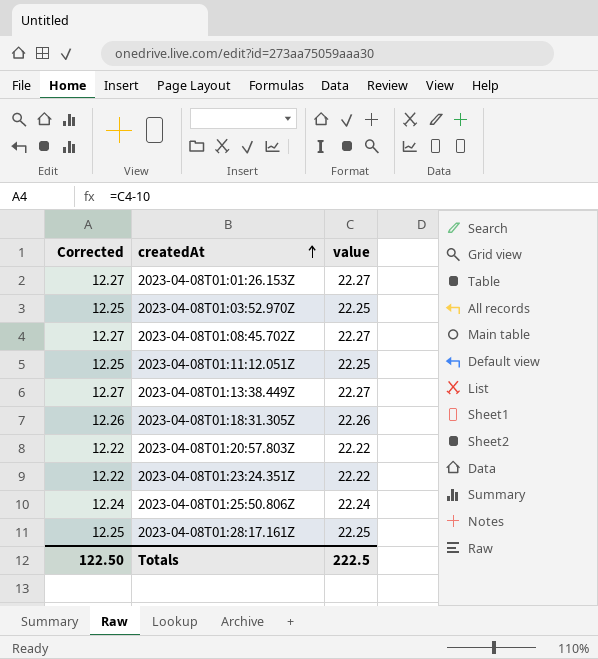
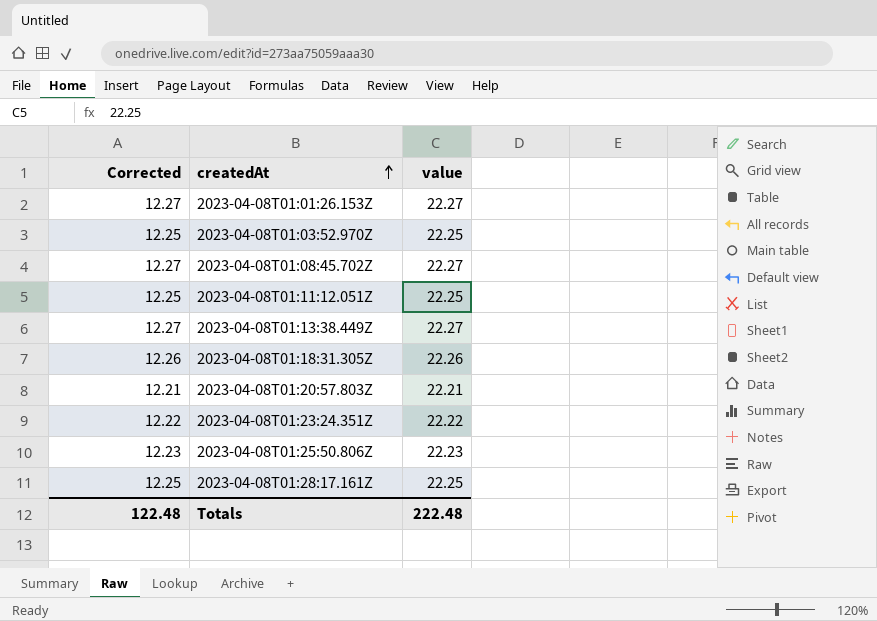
2023-04-08T01:20:57.803Z | Corrected: 12.22 -> 12.21
2023-04-08T01:20:57.803Z | value: 22.22 -> 22.21
2023-04-08T01:25:50.806Z | Corrected: 12.24 -> 12.23
2023-04-08T01:25:50.806Z | value: 22.24 -> 22.23
Totals | Corrected: 122.50 -> 122.48
Totals | value: 222.5 -> 222.48

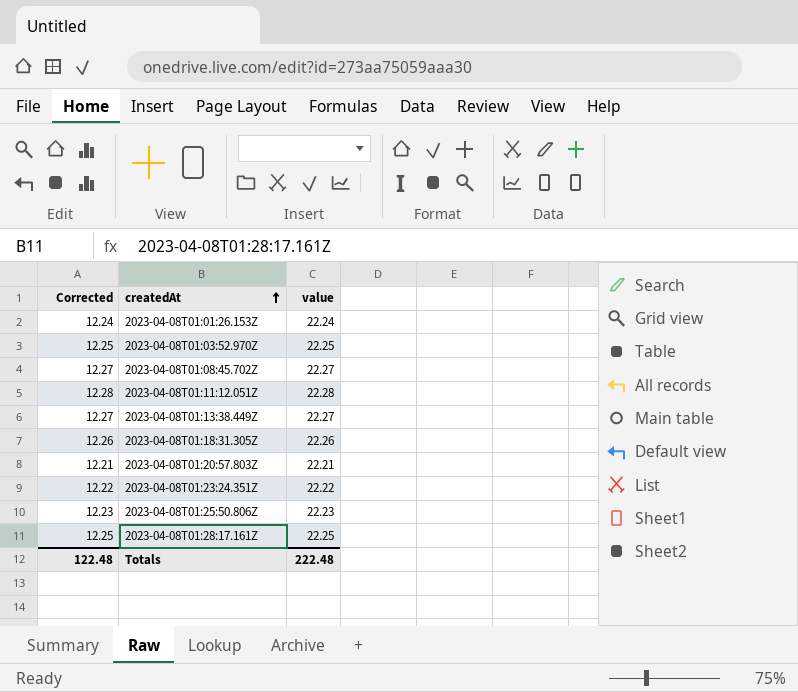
2023-04-08T01:01:26.153Z | Corrected: 12.27 -> 12.24
2023-04-08T01:01:26.153Z | value: 22.27 -> 22.24
2023-04-08T01:11:12.051Z | Corrected: 12.25 -> 12.28
2023-04-08T01:11:12.051Z | value: 22.25 -> 22.28

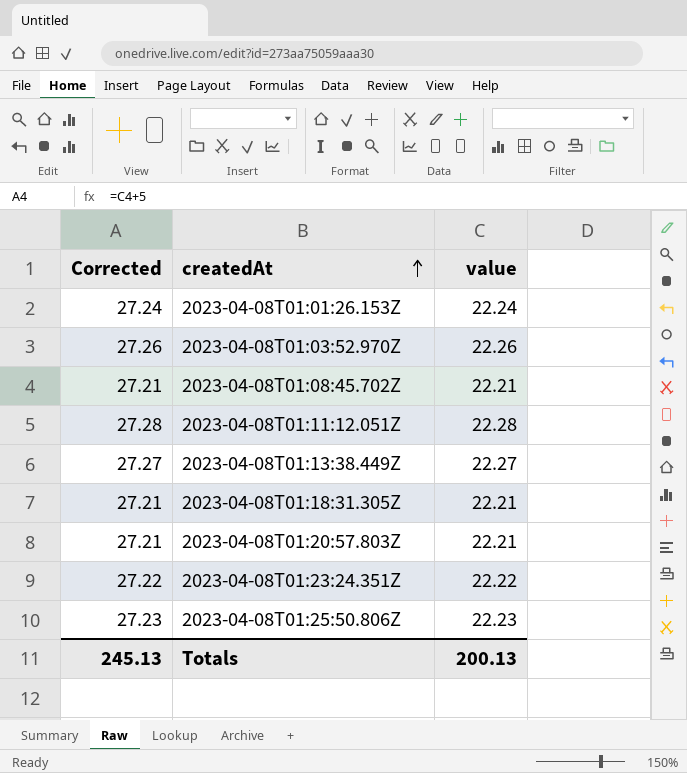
column Corrected | formula: [value] - 10 -> [value] + 5
row 2023-04-08T01:28:17.161Z: 12.25 | 22.25 -> none
2023-04-08T01:03:52.970Z | value: 22.25 -> 22.26
2023-04-08T01:08:45.702Z | value: 22.27 -> 22.21
2023-04-08T01:18:31.305Z | value: 22.26 -> 22.21
Totals | Corrected: 122.48 -> 245.13
Totals | value: 222.48 -> 200.13

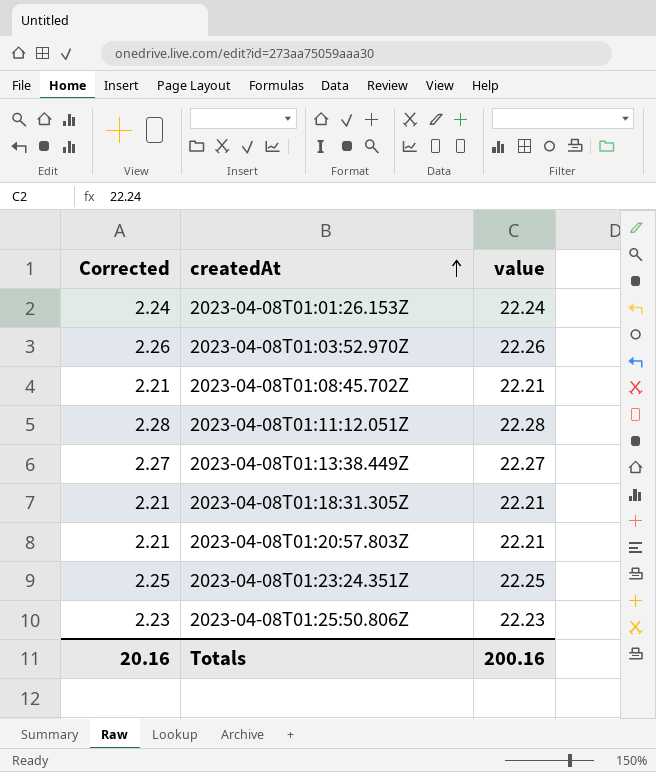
column Corrected | formula: [value] + 5 -> [value] - 20
2023-04-08T01:23:24.351Z | value: 22.22 -> 22.25
Totals | Corrected: 245.13 -> 20.16
Totals | value: 200.13 -> 200.16

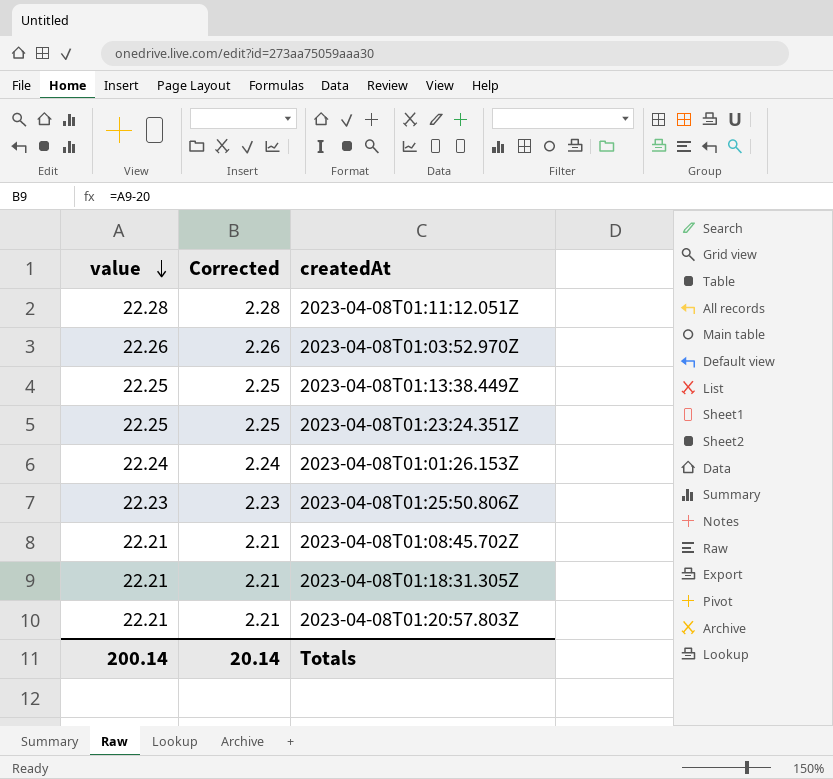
row order: createdAt ascending -> value descending
column value | position: 3 -> 1
2023-04-08T01:13:38.449Z | value: 22.27 -> 22.25
2023-04-08T01:13:38.449Z | Corrected: 2.27 -> 2.25
Totals | value: 200.16 -> 200.14
Totals | Corrected: 20.16 -> 20.14

